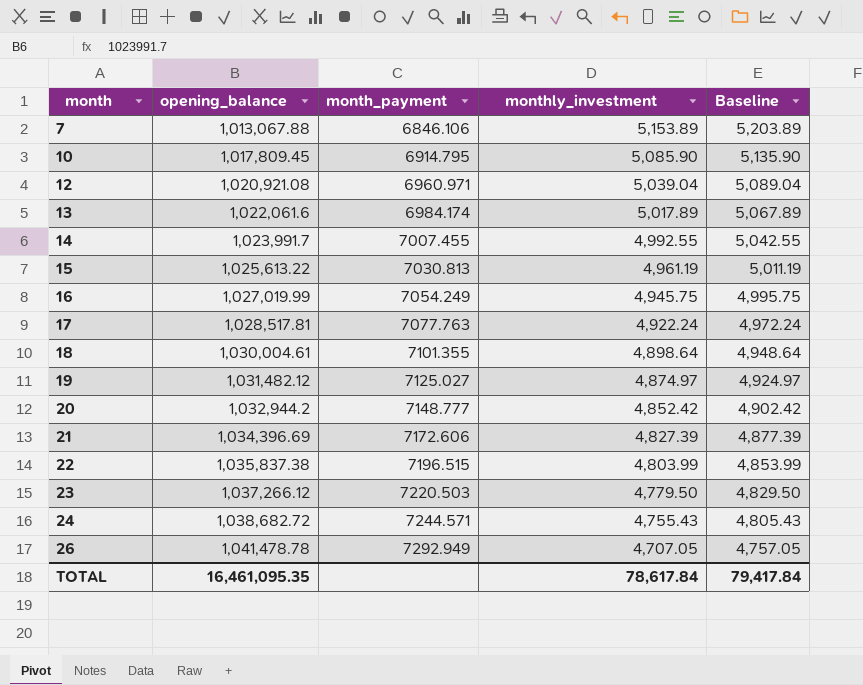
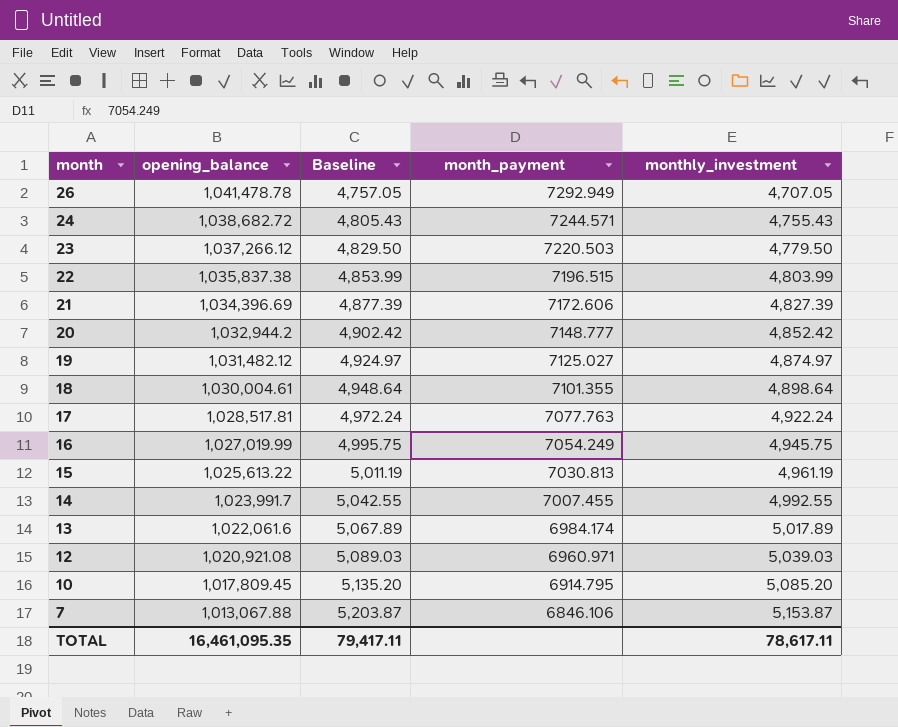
row order: month ascending -> month descending
column Baseline | position: 5 -> 3
12 | Baseline: 5,089.04 -> 5,089.03
12 | monthly_investment: 5,039.04 -> 5,039.03
10 | Baseline: 5,135.90 -> 5,135.20
10 | monthly_investment: 5,085.90 -> 5,085.20
7 | Baseline: 5,203.89 -> 5,203.87
7 | monthly_investment: 5,153.89 -> 5,153.87
TOTAL | Baseline: 79,417.84 -> 79,417.11
TOTAL | monthly_investment: 78,617.84 -> 78,617.11

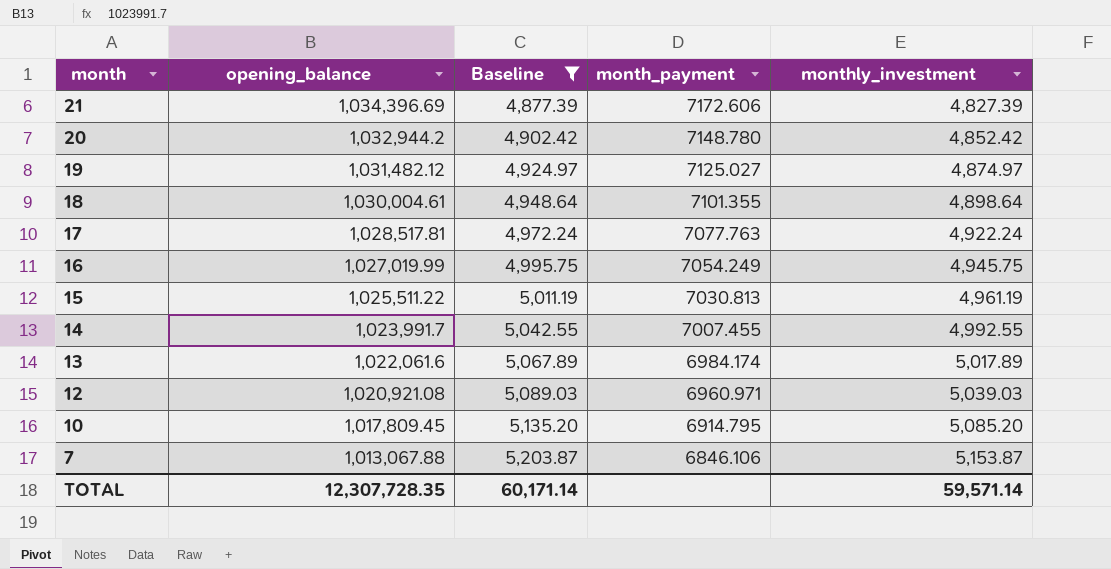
filter: none -> Baseline >= 4,877.39
20 | month_payment: 7148.777 -> 7148.780
15 | opening_balance: 1,025,613.22 -> 1,025,511.22
TOTAL | opening_balance: 16,461,095.35 -> 12,307,728.35
TOTAL | Baseline: 79,417.11 -> 60,171.14
TOTAL | monthly_investment: 78,617.11 -> 59,571.14

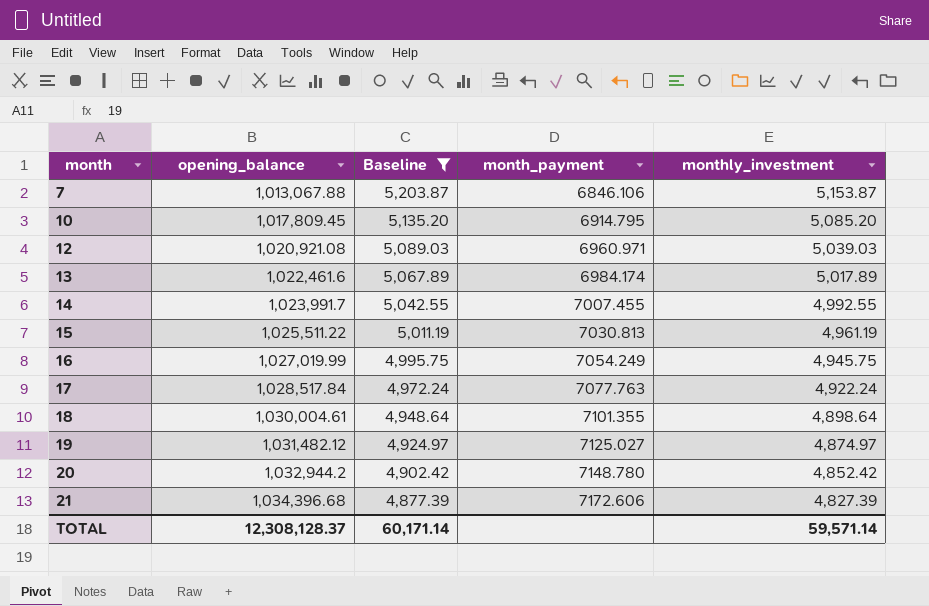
row order: month descending -> month ascending
13 | opening_balance: 1,022,061.6 -> 1,022,461.6
17 | opening_balance: 1,028,517.81 -> 1,028,517.84
21 | opening_balance: 1,034,396.69 -> 1,034,396.68
TOTAL | opening_balance: 12,307,728.35 -> 12,308,128.37

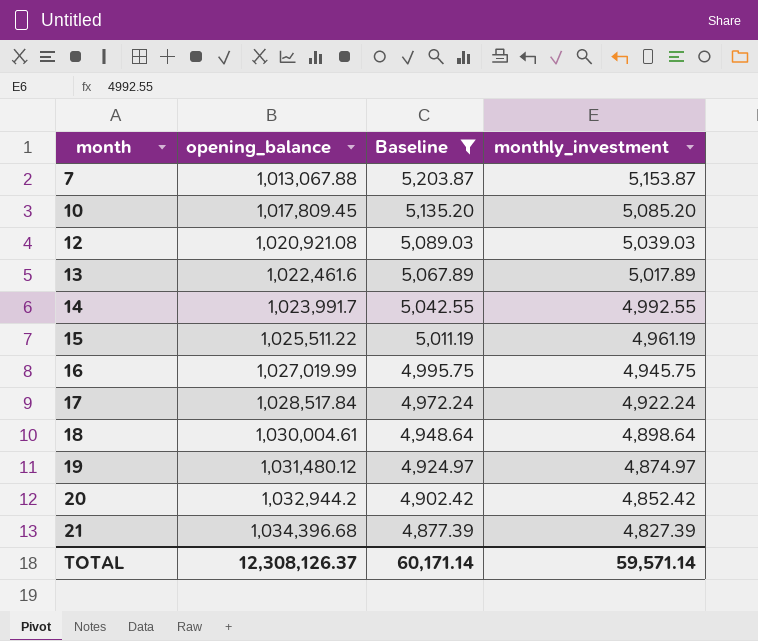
column month_payment | position: 4 -> none
19 | opening_balance: 1,031,482.12 -> 1,031,480.12
TOTAL | opening_balance: 12,308,128.37 -> 12,308,126.37

